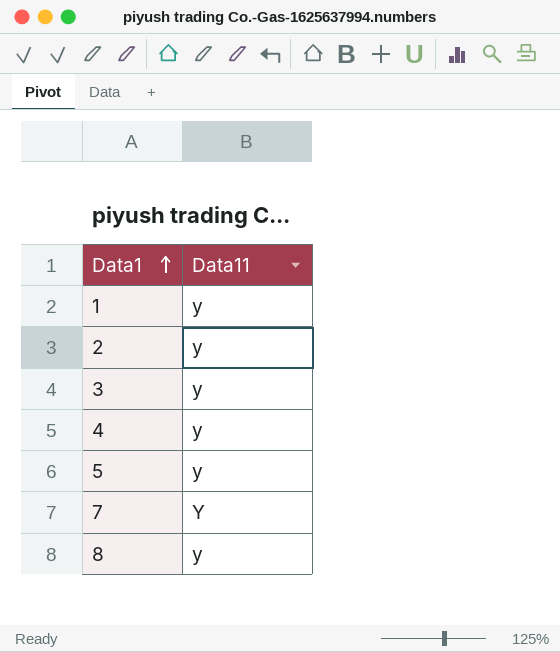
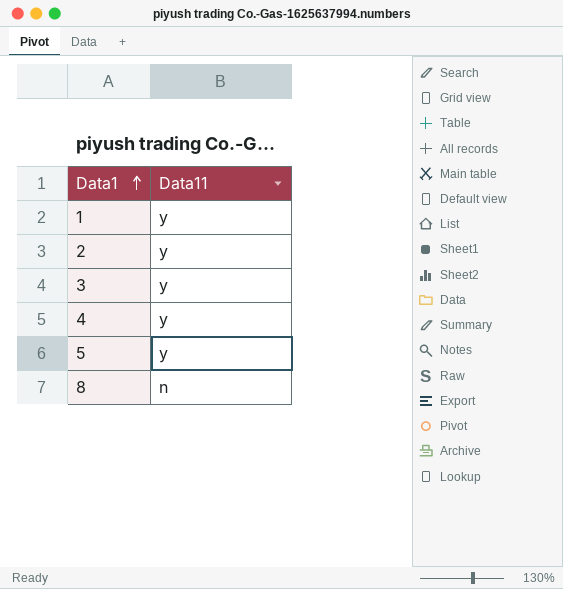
row 7: Y -> none
8 | Data11: y -> n

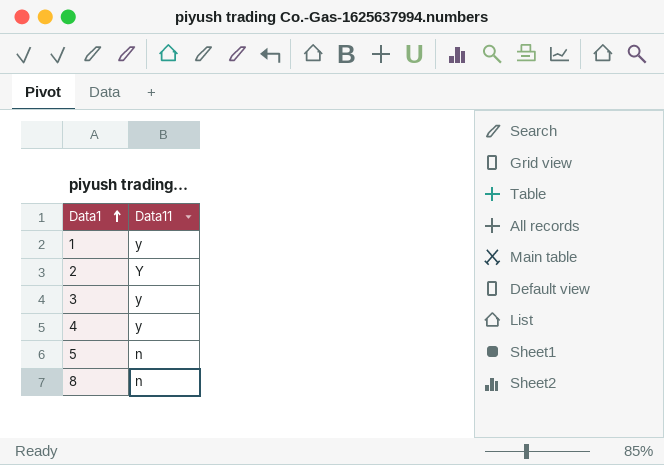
2 | Data11: y -> Y
5 | Data11: y -> n

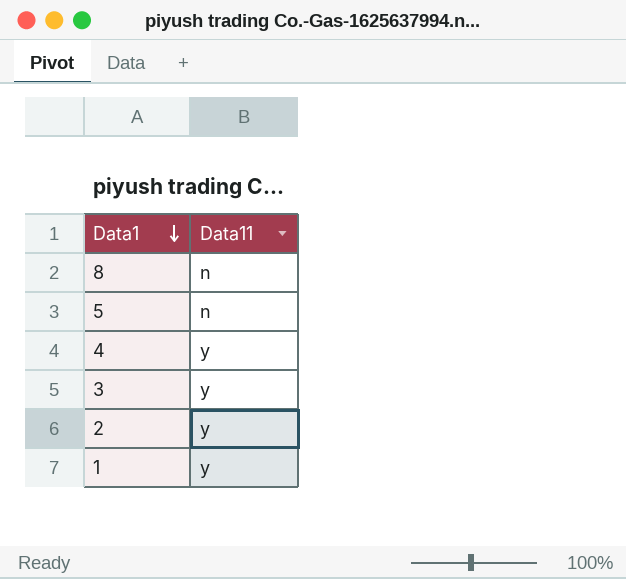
row order: Data1 ascending -> Data1 descending
2 | Data11: Y -> y

